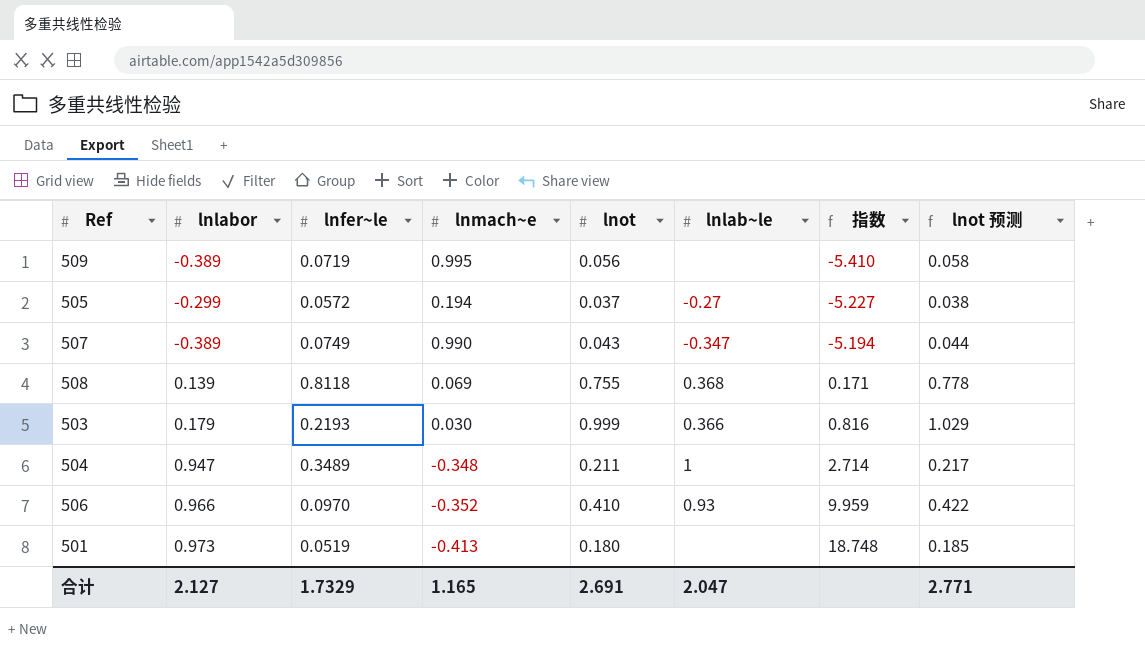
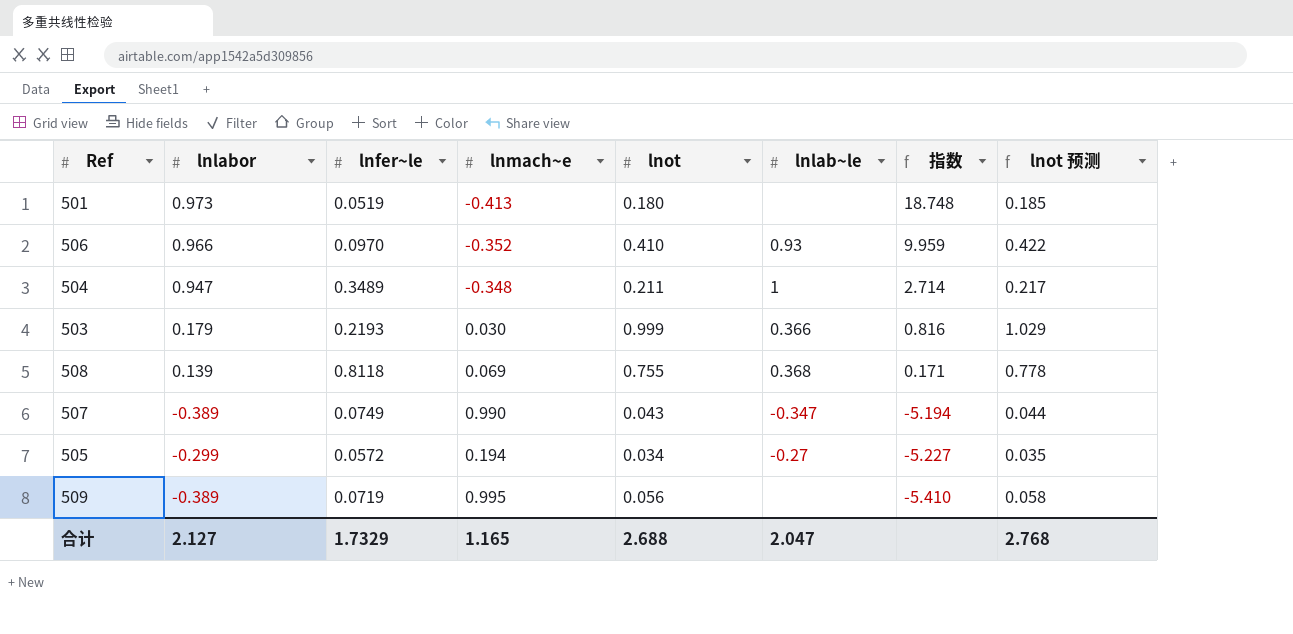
row order: 指数 ascending -> 指数 descending
505 | lnot: 0.037 -> 0.034
505 | lnot 预测: 0.038 -> 0.035
合计 | lnot: 2.691 -> 2.688
合计 | lnot 预测: 2.771 -> 2.768

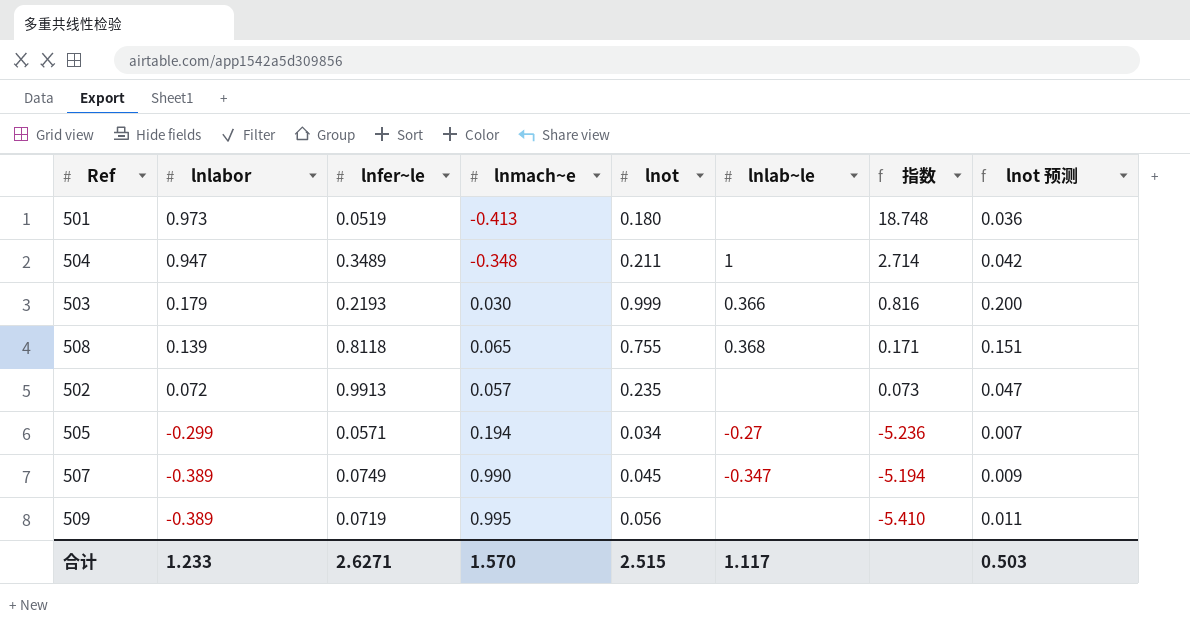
row order: 指数 descending -> lnlabor descending
column lnot 预测 | formula: [lnot] * 1.03 -> [lnot] * 0.2
row 506: 0.966 | 0.0970 | -0.352 | 0.410 | 0.93 | 9.959 | 0.422 -> none
508 | lnmach~e: 0.069 -> 0.065
row 502: none -> 0.072 | 0.9913 | 0.057 | 0.235 | none | 0.073 | 0.047
505 | lnfer~le: 0.0572 -> 0.0571
505 | 指数: -5.227 -> -5.236
507 | lnot: 0.043 -> 0.045
合计 | lnlabor: 2.127 -> 1.233
合计 | lnfer~le: 1.7329 -> 2.6271
合计 | lnmach~e: 1.165 -> 1.570
合计 | lnot: 2.688 -> 2.515
合计 | lnlab~le: 2.047 -> 1.117
合计 | lnot 预测: 2.768 -> 0.503

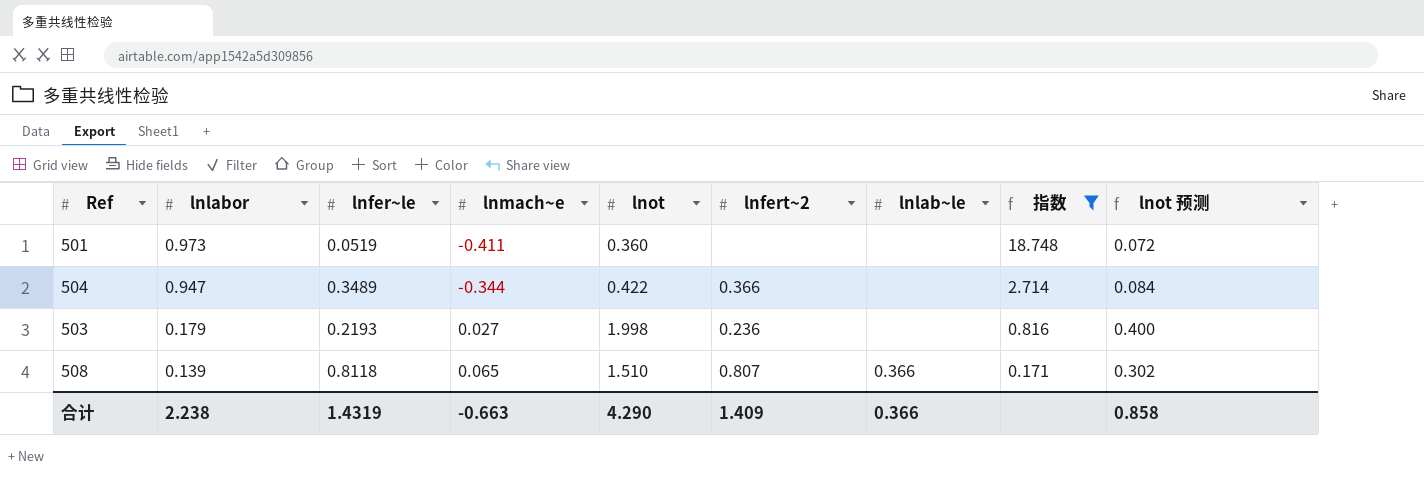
filter: none -> 指数 >= 0.171
column lnfert~2 | position: none -> 6
501 | lnmach~e: -0.413 -> -0.411
501 | lnot: 0.180 -> 0.360
501 | lnot 预测: 0.036 -> 0.072
504 | lnmach~e: -0.348 -> -0.344
504 | lnot: 0.211 -> 0.422
504 | lnlab~le: 1 -> none
504 | lnot 预测: 0.042 -> 0.084
503 | lnmach~e: 0.030 -> 0.027
503 | lnot: 0.999 -> 1.998
503 | lnlab~le: 0.366 -> none
503 | lnot 预测: 0.200 -> 0.400
508 | lnot: 0.755 -> 1.510
508 | lnlab~le: 0.368 -> 0.366
508 | lnot 预测: 0.151 -> 0.302
合计 | lnlabor: 1.233 -> 2.238
合计 | lnfer~le: 2.6271 -> 1.4319
合计 | lnmach~e: 1.570 -> -0.663
合计 | lnot: 2.515 -> 4.290
合计 | lnlab~le: 1.117 -> 0.366
合计 | lnot 预测: 0.503 -> 0.858

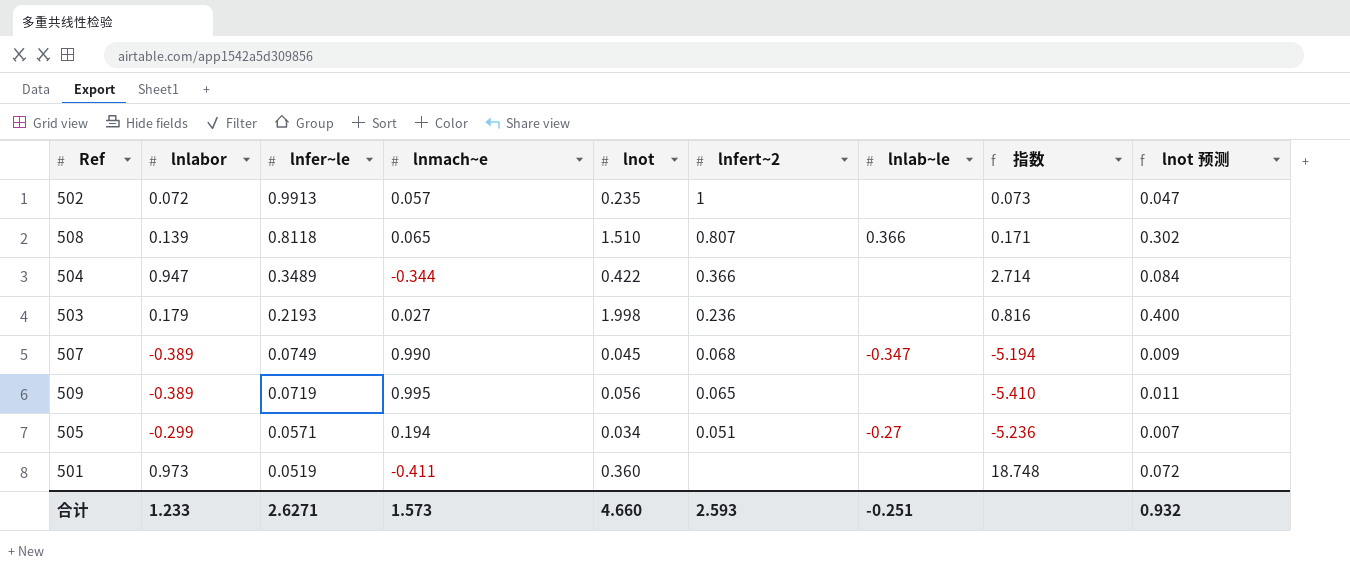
filter: 指数 >= 0.171 -> none
row order: lnlabor descending -> lnfer~le descending
合计 | lnlabor: 2.238 -> 1.233
合计 | lnfer~le: 1.4319 -> 2.6271
合计 | lnmach~e: -0.663 -> 1.573
合计 | lnot: 4.290 -> 4.660
合计 | lnfert~2: 1.409 -> 2.593
合计 | lnlab~le: 0.366 -> -0.251
合计 | lnot 预测: 0.858 -> 0.932

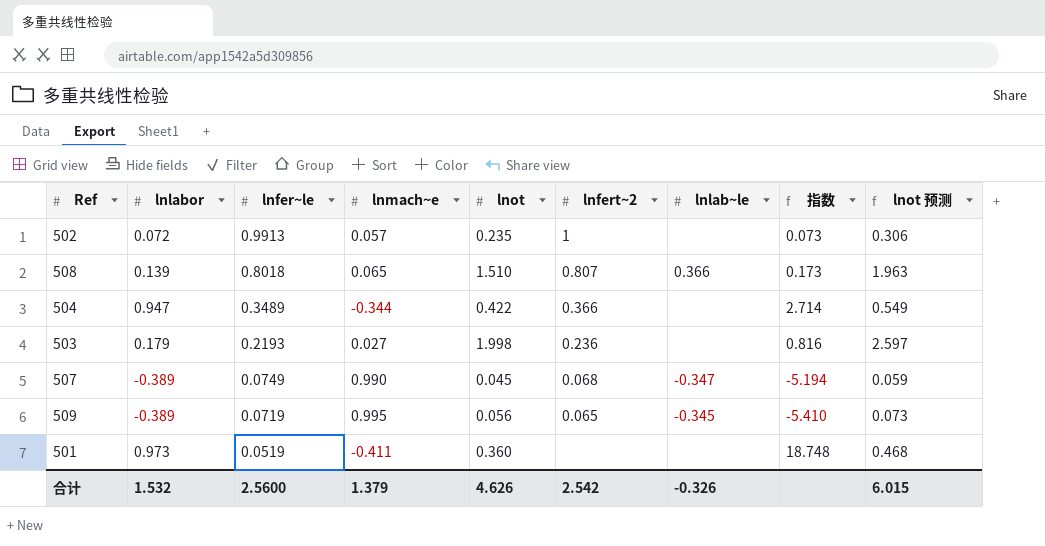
column lnot 预测 | formula: [lnot] * 0.2 -> [lnot] * 1.3
row 505: -0.299 | 0.0571 | 0.194 | 0.034 | 0.051 | -0.27 | -5.236 | 0.007 -> none
508 | lnfer~le: 0.8118 -> 0.8018
508 | 指数: 0.171 -> 0.173
509 | lnlab~le: none -> -0.345
合计 | lnlabor: 1.233 -> 1.532
合计 | lnfer~le: 2.6271 -> 2.5600
合计 | lnmach~e: 1.573 -> 1.379
合计 | lnot: 4.660 -> 4.626
合计 | lnfert~2: 2.593 -> 2.542
合计 | lnlab~le: -0.251 -> -0.326
合计 | lnot 预测: 0.932 -> 6.015

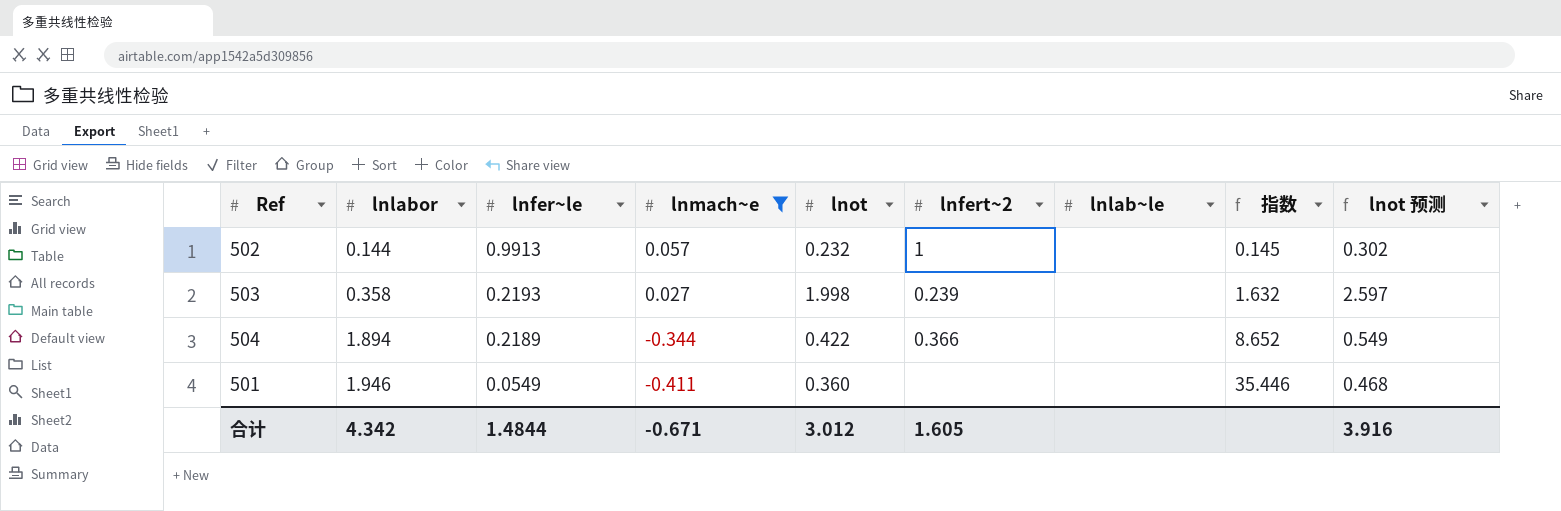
filter: none -> lnmach~e <= 0.057
row order: lnfer~le descending -> lnlabor ascending
502 | lnlabor: 0.072 -> 0.144
502 | lnot: 0.235 -> 0.232
502 | 指数: 0.073 -> 0.145
502 | lnot 预测: 0.306 -> 0.302
503 | lnlabor: 0.179 -> 0.358
503 | lnfert~2: 0.236 -> 0.239
503 | 指数: 0.816 -> 1.632
504 | lnlabor: 0.947 -> 1.894
504 | lnfer~le: 0.3489 -> 0.2189
504 | 指数: 2.714 -> 8.652
501 | lnlabor: 0.973 -> 1.946
501 | lnfer~le: 0.0519 -> 0.0549
501 | 指数: 18.748 -> 35.446
合计 | lnlabor: 1.532 -> 4.342
合计 | lnfer~le: 2.5600 -> 1.4844
合计 | lnmach~e: 1.379 -> -0.671
合计 | lnot: 4.626 -> 3.012
合计 | lnfert~2: 2.542 -> 1.605
合计 | lnlab~le: -0.326 -> none
合计 | lnot 预测: 6.015 -> 3.916

